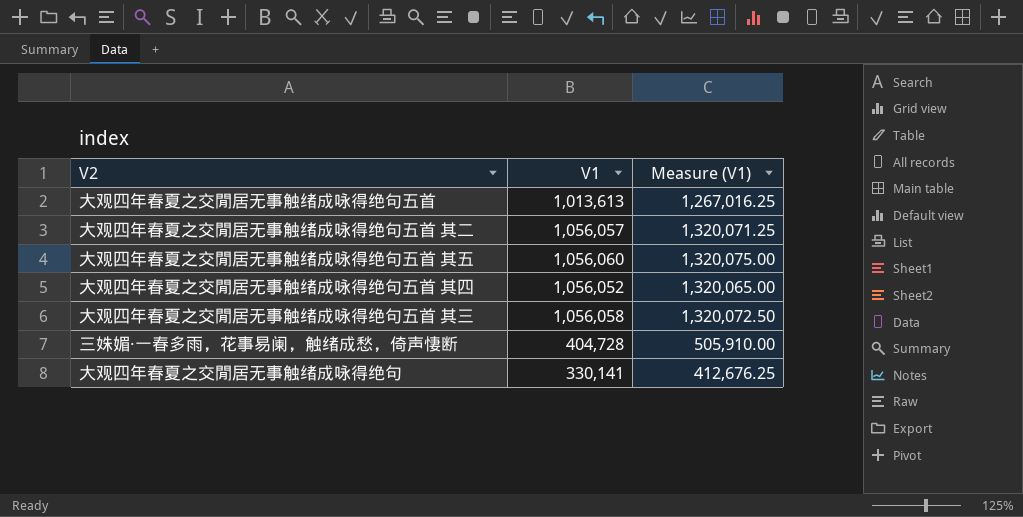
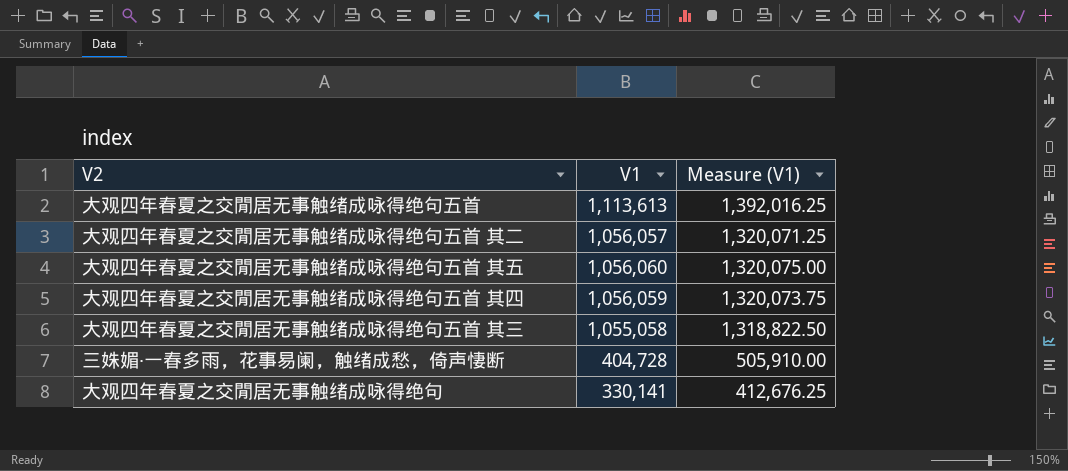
大观四年春夏之交閒居无事触绪成咏得绝句五首 | V1: 1,013,613 -> 1,113,613
大观四年春夏之交閒居无事触绪成咏得绝句五首 | Measure (V1): 1,267,016.25 -> 1,392,016.25
大观四年春夏之交閒居无事触绪成咏得绝句五首 其四 | V1: 1,056,052 -> 1,056,059
大观四年春夏之交閒居无事触绪成咏得绝句五首 其四 | Measure (V1): 1,320,065.00 -> 1,320,073.75
大观四年春夏之交閒居无事触绪成咏得绝句五首 其三 | V1: 1,056,058 -> 1,055,058
大观四年春夏之交閒居无事触绪成咏得绝句五首 其三 | Measure (V1): 1,320,072.50 -> 1,318,822.50

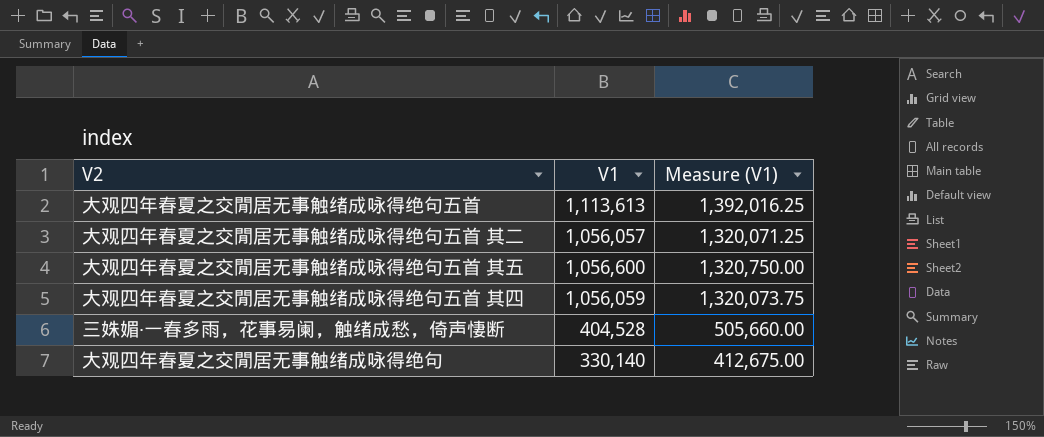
row 大观四年春夏之交閒居无事触绪成咏得绝句五首 其三: 1,055,058 | 1,318,822.50 -> none
大观四年春夏之交閒居无事触绪成咏得绝句五首 其五 | V1: 1,056,060 -> 1,056,600
大观四年春夏之交閒居无事触绪成咏得绝句五首 其五 | Measure (V1): 1,320,075.00 -> 1,320,750.00
三姝媚·一春多雨，花事易阑，触绪成愁，倚声悽断 | V1: 404,728 -> 404,528
三姝媚·一春多雨，花事易阑，触绪成愁，倚声悽断 | Measure (V1): 505,910.00 -> 505,660.00
大观四年春夏之交閒居无事触绪成咏得绝句 | V1: 330,141 -> 330,140
大观四年春夏之交閒居无事触绪成咏得绝句 | Measure (V1): 412,676.25 -> 412,675.00

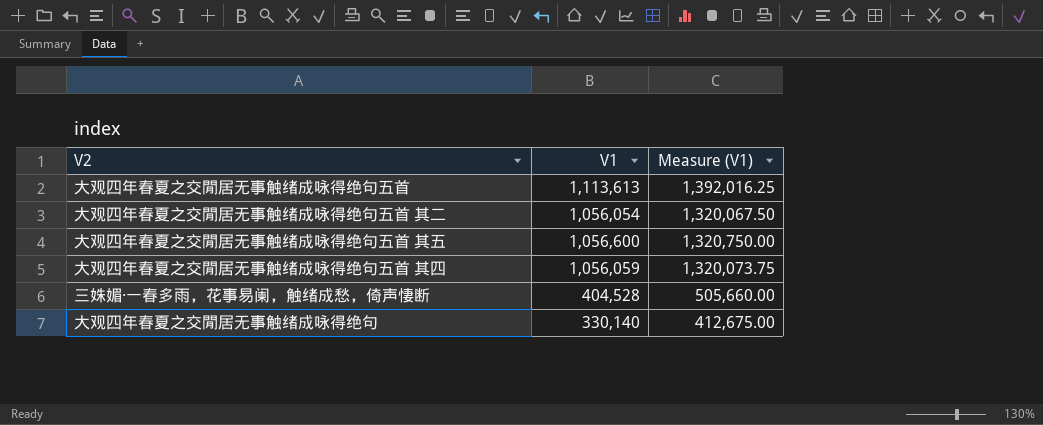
大观四年春夏之交閒居无事触绪成咏得绝句五首 其二 | V1: 1,056,057 -> 1,056,054
大观四年春夏之交閒居无事触绪成咏得绝句五首 其二 | Measure (V1): 1,320,071.25 -> 1,320,067.50

